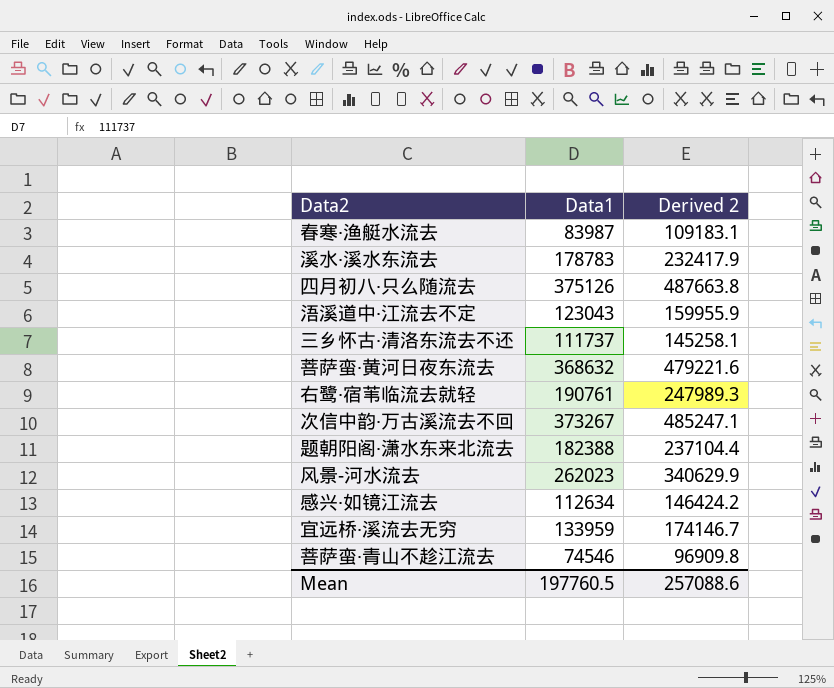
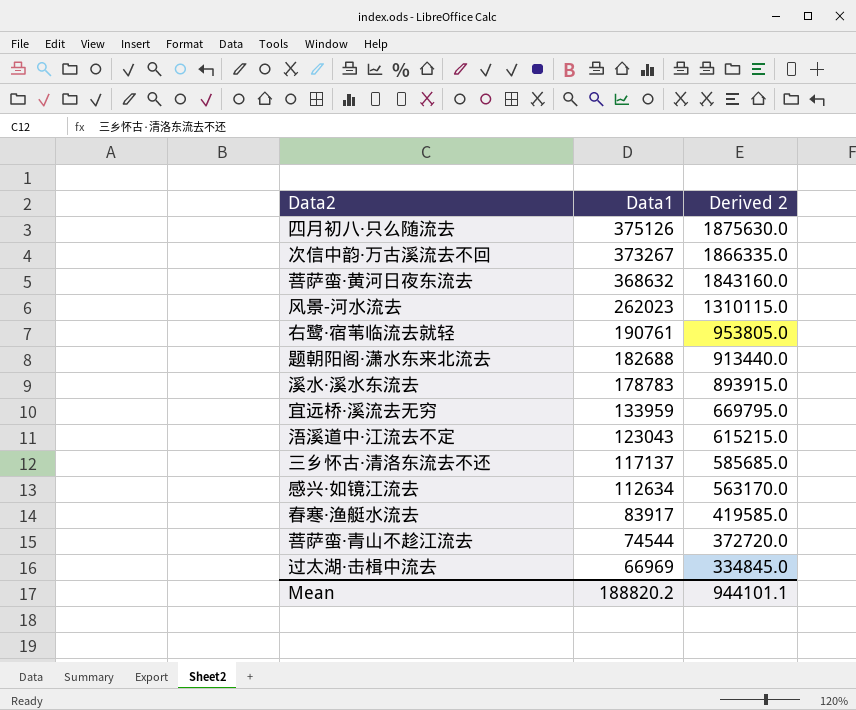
row order: none -> Data1 descending
column Derived 2 | formula: [Data1] * 1.3 -> [Data1] * 5
题朝阳阁·潇水东来北流去 | Data1: 182388 -> 182688
三乡怀古·清洛东流去不还 | Data1: 111737 -> 117137
春寒·渔艇水流去 | Data1: 83987 -> 83917
菩萨蛮·青山不趁江流去 | Data1: 74546 -> 74544
row 过太湖·击楫中流去: none -> 66969 | 334845.0
Mean | Data1: 197760.5 -> 188820.2
Mean | Derived 2: 257088.6 -> 944101.1

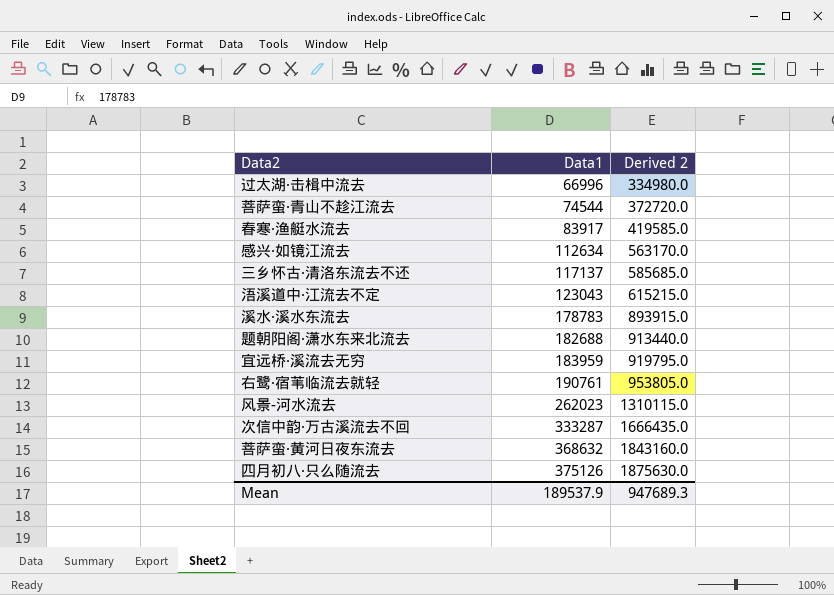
row order: Data1 descending -> Data1 ascending
过太湖·击楫中流去 | Data1: 66969 -> 66996
过太湖·击楫中流去 | Derived 2: 334845.0 -> 334980.0
宜远桥·溪流去无穷 | Data1: 133959 -> 183959
宜远桥·溪流去无穷 | Derived 2: 669795.0 -> 919795.0
次信中韵·万古溪流去不回 | Data1: 373267 -> 333287
次信中韵·万古溪流去不回 | Derived 2: 1866335.0 -> 1666435.0
Mean | Data1: 188820.2 -> 189537.9
Mean | Derived 2: 944101.1 -> 947689.3

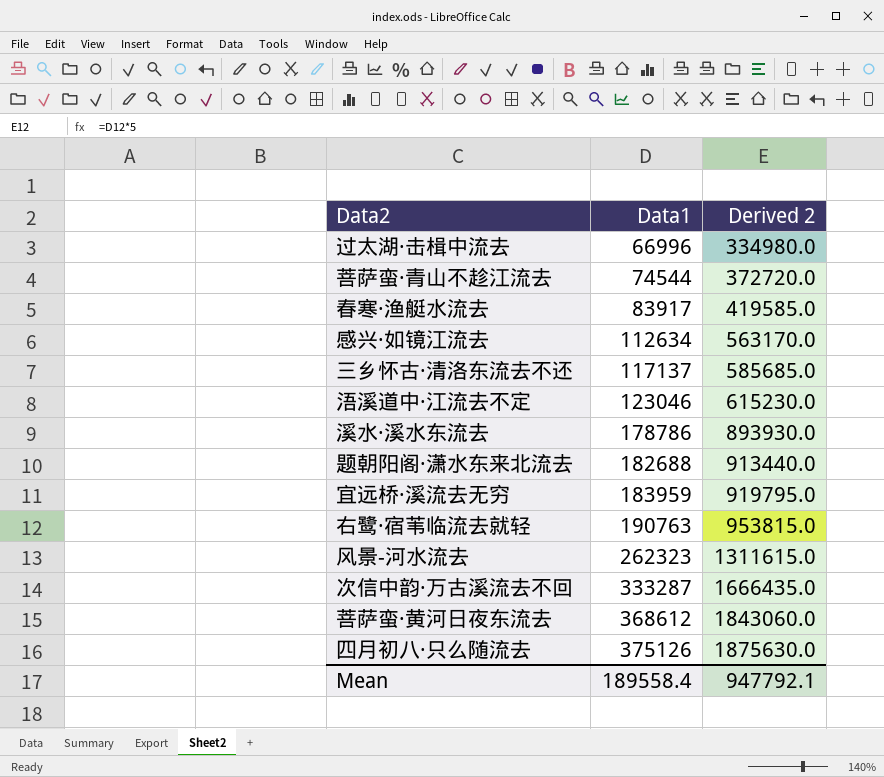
浯溪道中·江流去不定 | Data1: 123043 -> 123046
浯溪道中·江流去不定 | Derived 2: 615215.0 -> 615230.0
溪水·溪水东流去 | Data1: 178783 -> 178786
溪水·溪水东流去 | Derived 2: 893915.0 -> 893930.0
右鹭·宿苇临流去就轻 | Data1: 190761 -> 190763
右鹭·宿苇临流去就轻 | Derived 2: 953805.0 -> 953815.0
风景-河水流去 | Data1: 262023 -> 262323
风景-河水流去 | Derived 2: 1310115.0 -> 1311615.0
菩萨蛮·黄河日夜东流去 | Data1: 368632 -> 368612
菩萨蛮·黄河日夜东流去 | Derived 2: 1843160.0 -> 1843060.0
Mean | Data1: 189537.9 -> 189558.4
Mean | Derived 2: 947689.3 -> 947792.1

